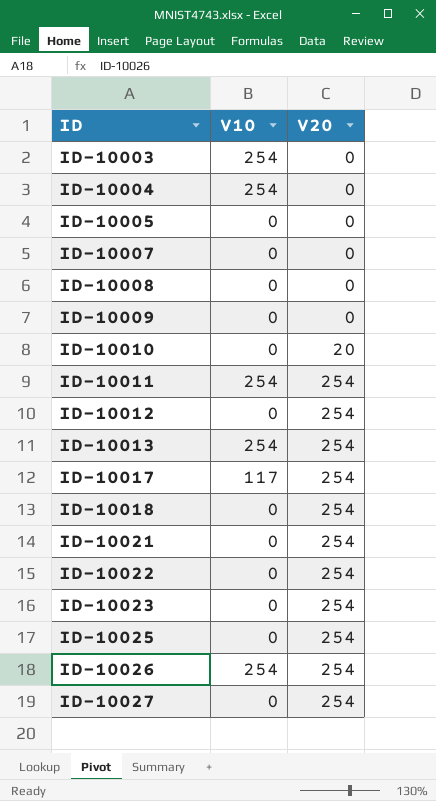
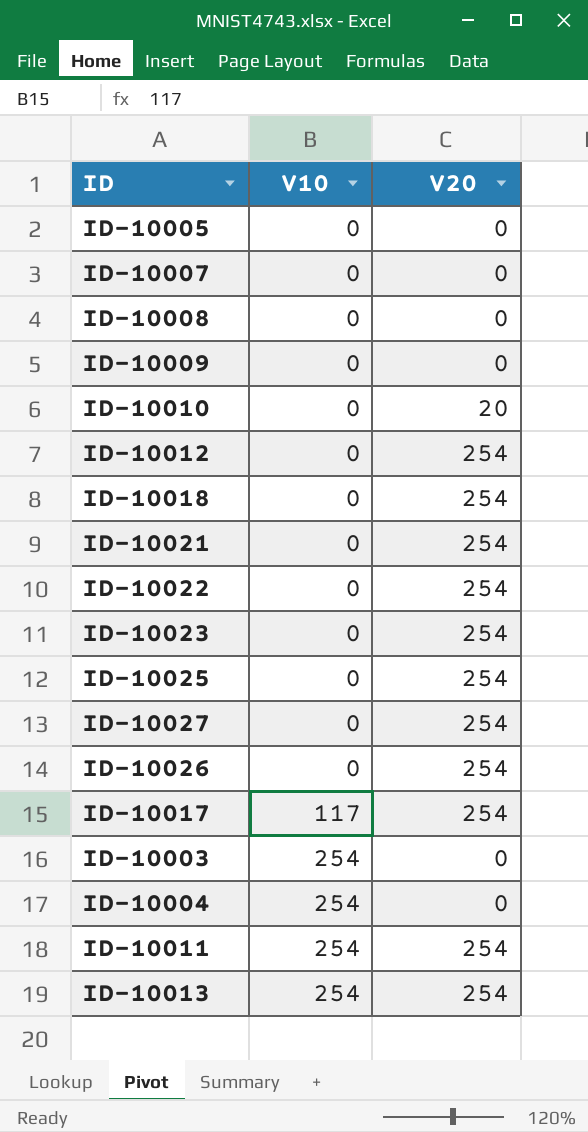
row order: ID ascending -> V10 ascending
ID-10026 | V10: 254 -> 0

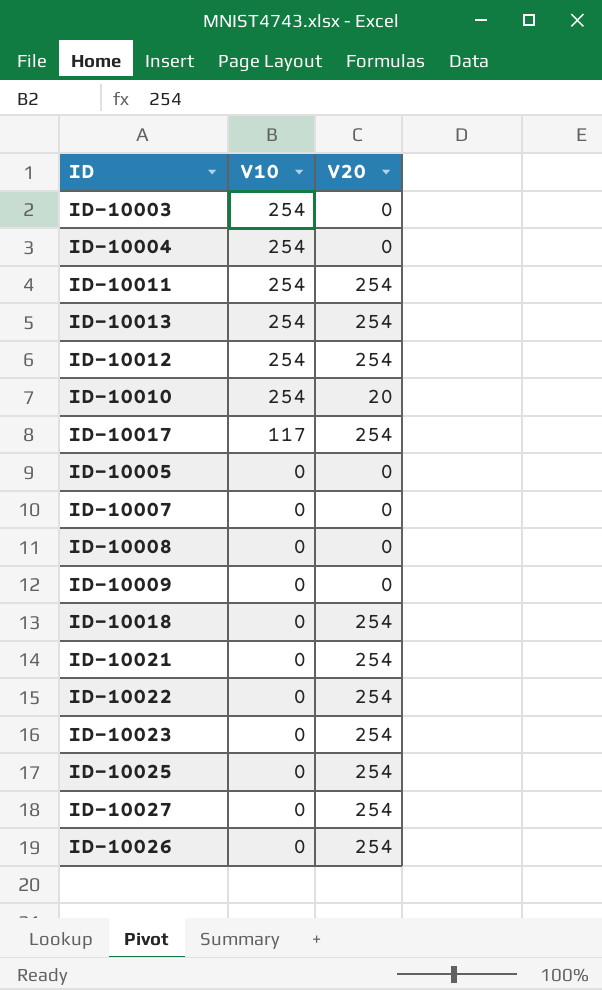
row order: V10 ascending -> V10 descending
ID-10012 | V10: 0 -> 254
ID-10010 | V10: 0 -> 254

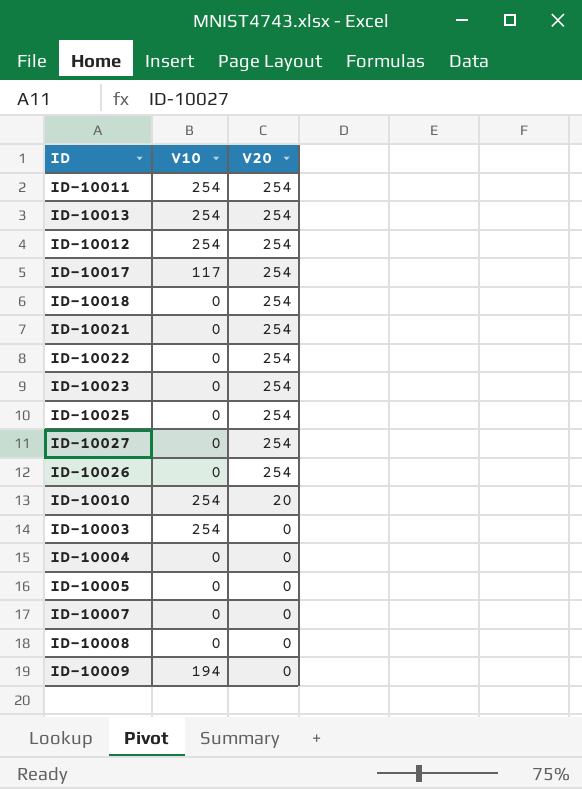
row order: V10 descending -> V20 descending
ID-10004 | V10: 254 -> 0
ID-10009 | V10: 0 -> 194

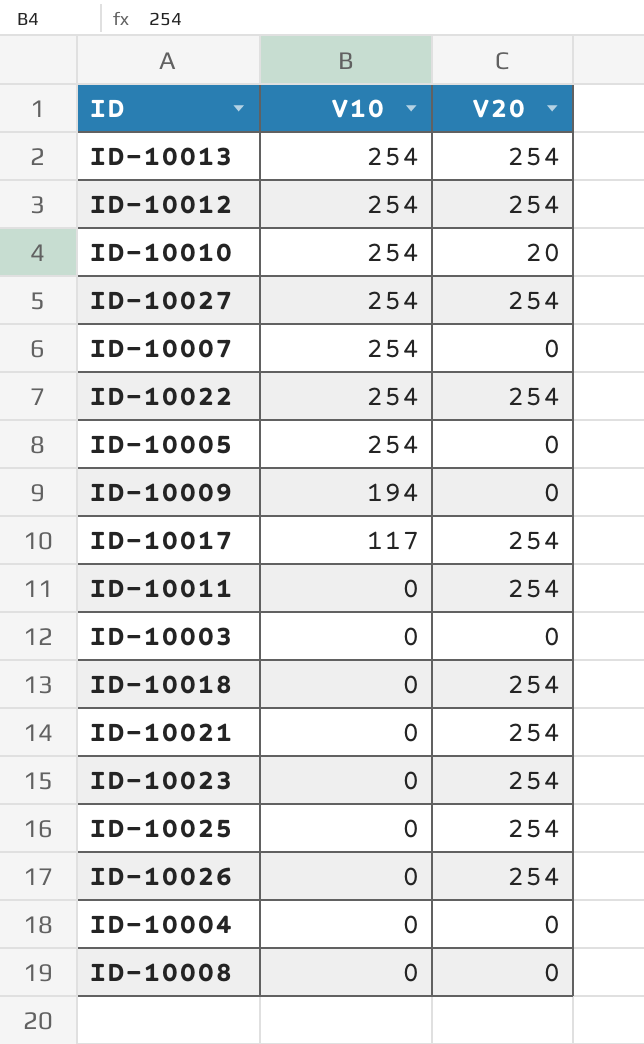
row order: V20 descending -> V10 descending
ID-10027 | V10: 0 -> 254
ID-10007 | V10: 0 -> 254
ID-10022 | V10: 0 -> 254
ID-10005 | V10: 0 -> 254
ID-10011 | V10: 254 -> 0
ID-10003 | V10: 254 -> 0

